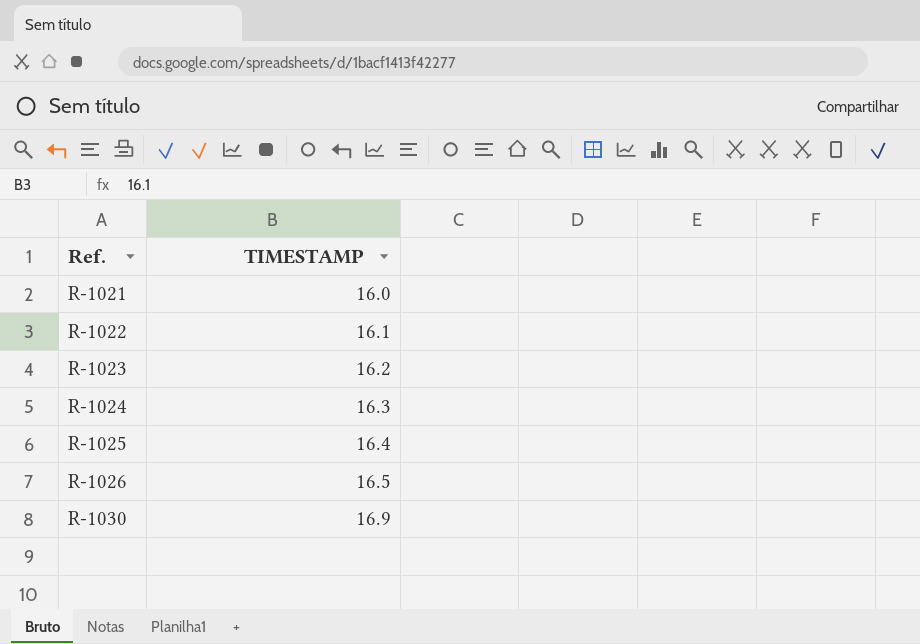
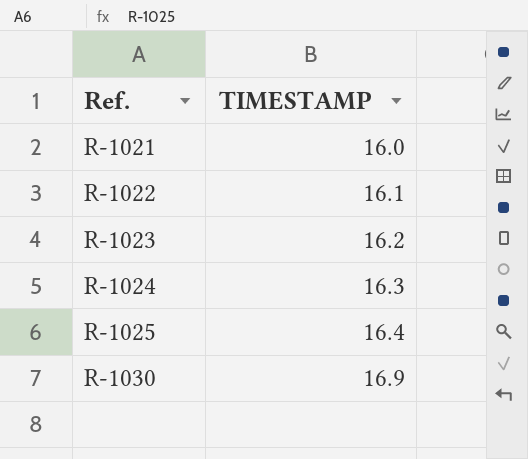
row R-1026: 16.5 -> none

